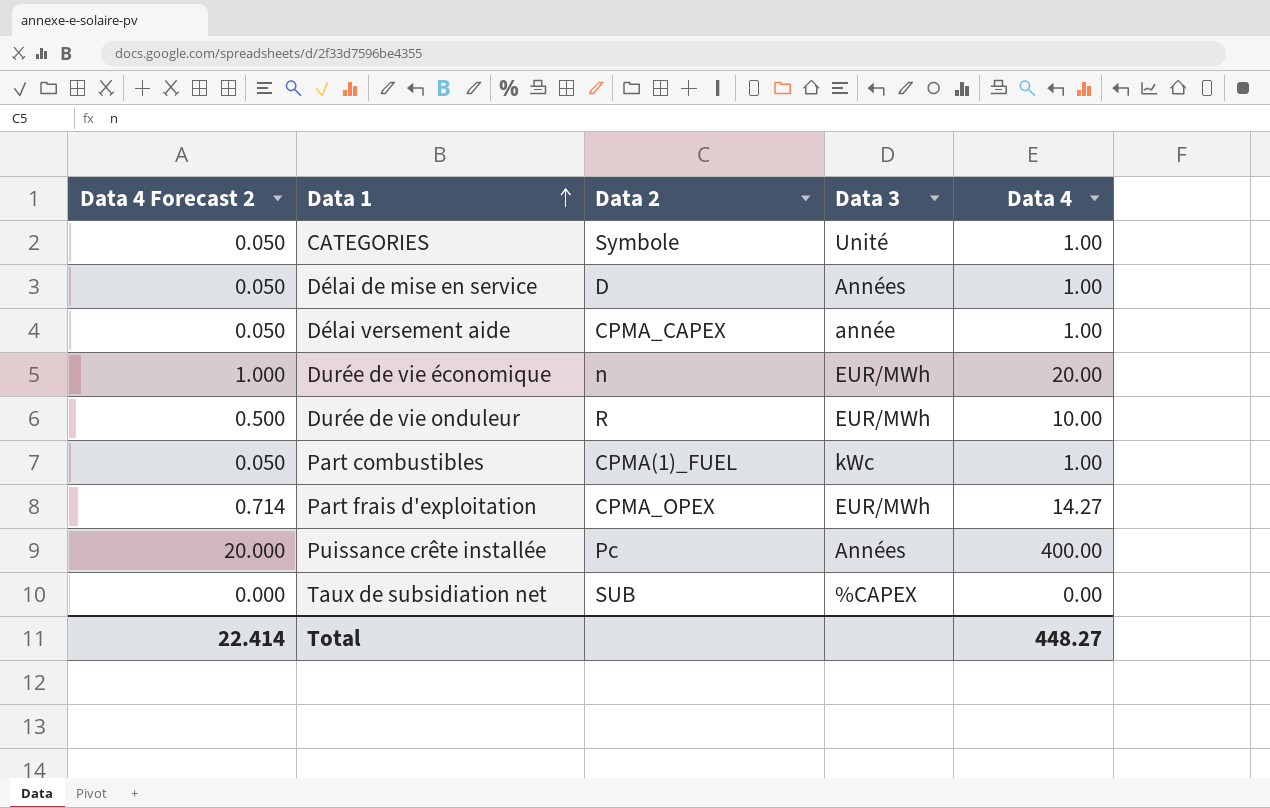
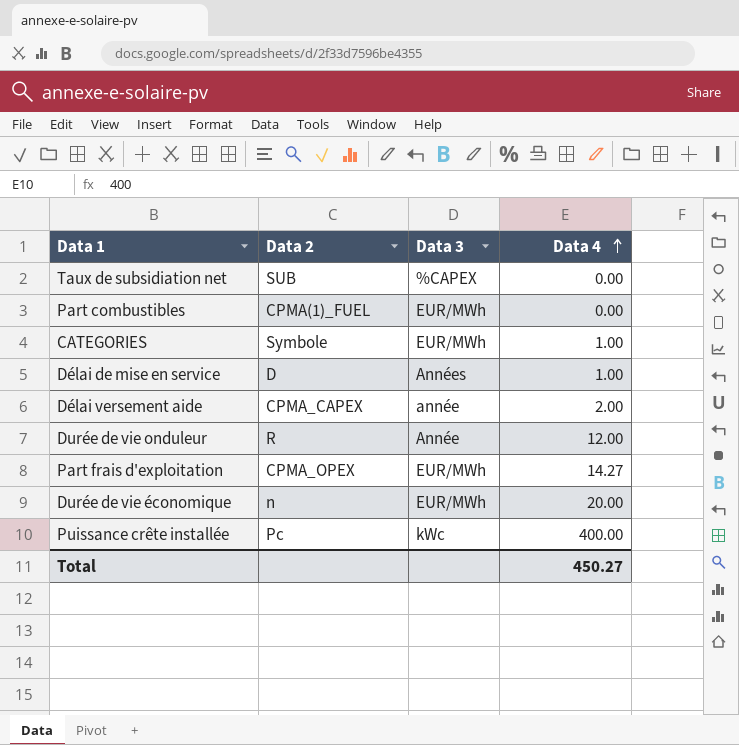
row order: Data 1 ascending -> Data 4 ascending
column Data 4 Forecast 2 | formula: [Data 4] * 0.05 -> none
Part combustibles | Data 3: kWc -> EUR/MWh
Part combustibles | Data 4: 1.00 -> 0.00
CATEGORIES | Data 3: Unité -> EUR/MWh
Délai versement aide | Data 4: 1.00 -> 2.00
Durée de vie onduleur | Data 3: EUR/MWh -> Année
Durée de vie onduleur | Data 4: 10.00 -> 12.00
Puissance crête installée | Data 3: Années -> kWc
Total | Data 4: 448.27 -> 450.27

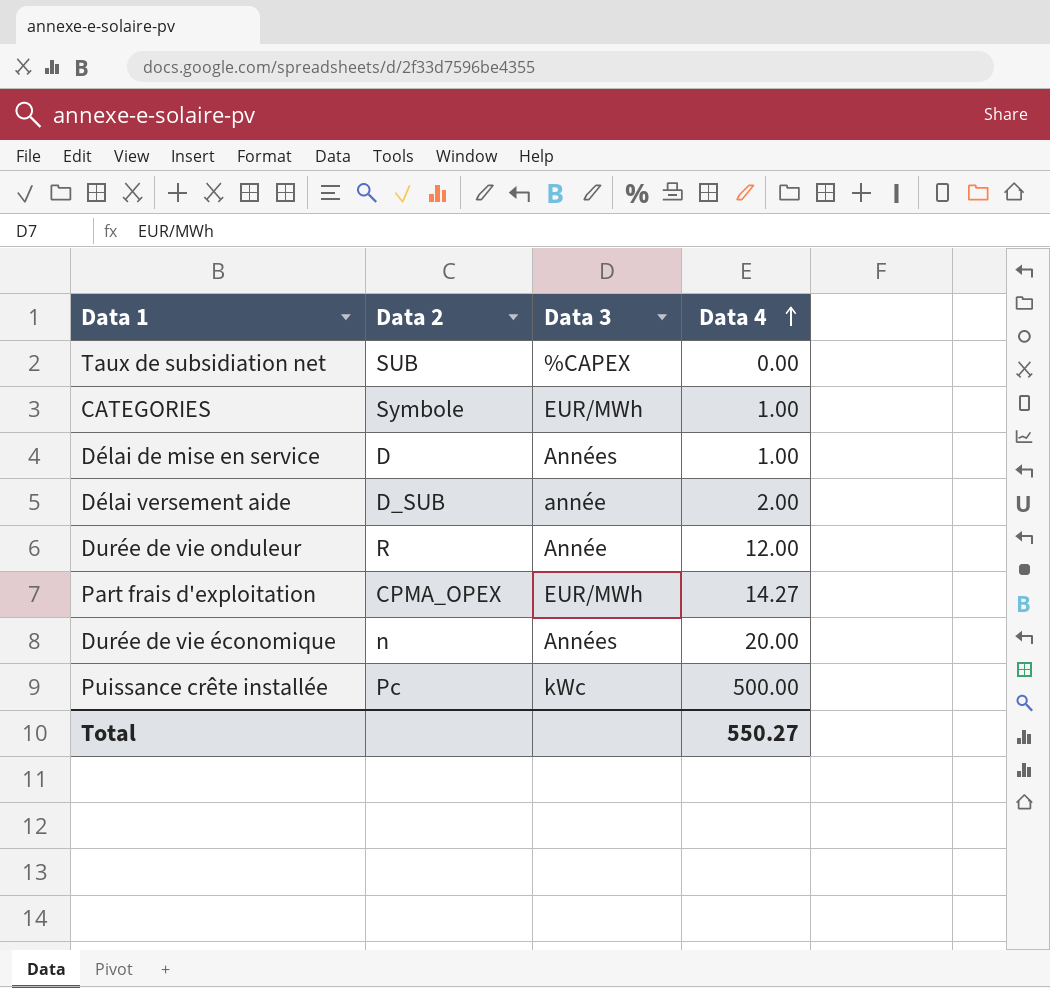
row Part combustibles: CPMA(1)_FUEL | EUR/MWh | 0.00 -> none
Délai versement aide | Data 2: CPMA_CAPEX -> D_SUB
Durée de vie économique | Data 3: EUR/MWh -> Années
Puissance crête installée | Data 4: 400.00 -> 500.00
Total | Data 4: 450.27 -> 550.27

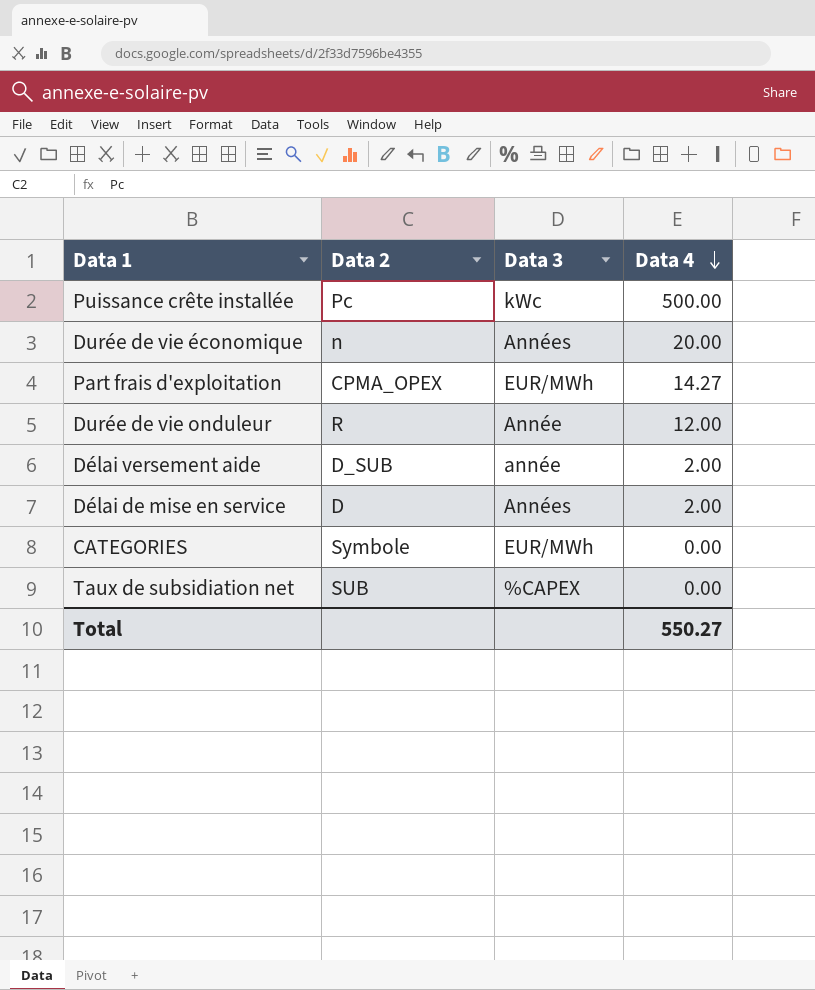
row order: Data 4 ascending -> Data 4 descending
Délai de mise en service | Data 4: 1.00 -> 2.00
CATEGORIES | Data 4: 1.00 -> 0.00

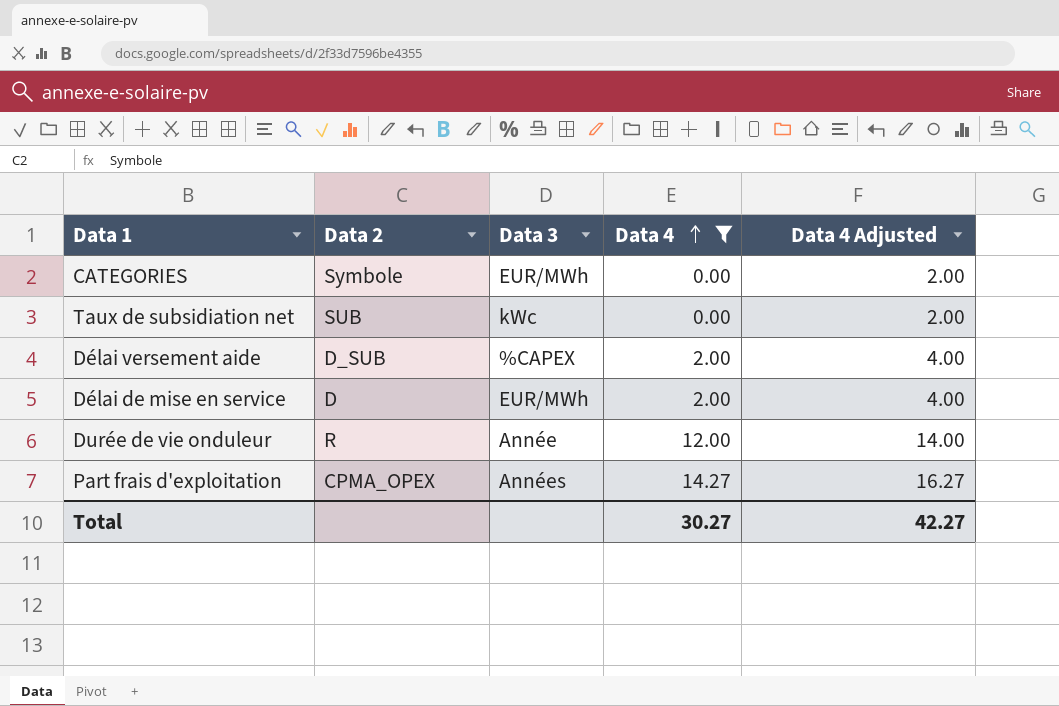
filter: none -> Data 4 <= 14.27
row order: Data 4 descending -> Data 4 ascending
column Data 4 Adjusted | formula: none -> [Data 4] + 2
Taux de subsidiation net | Data 3: %CAPEX -> kWc
Délai versement aide | Data 3: année -> %CAPEX
Délai de mise en service | Data 3: Années -> EUR/MWh
Part frais d'exploitation | Data 3: EUR/MWh -> Années
Total | Data 4: 550.27 -> 30.27

